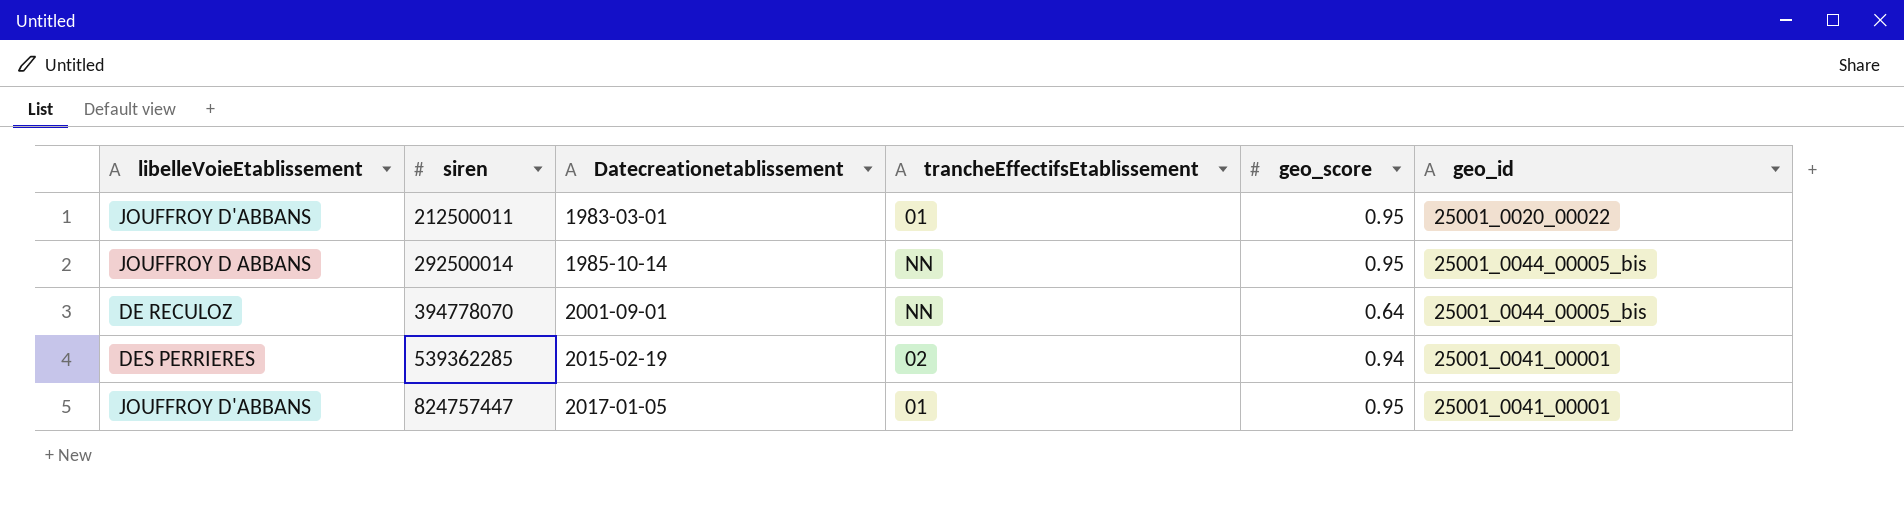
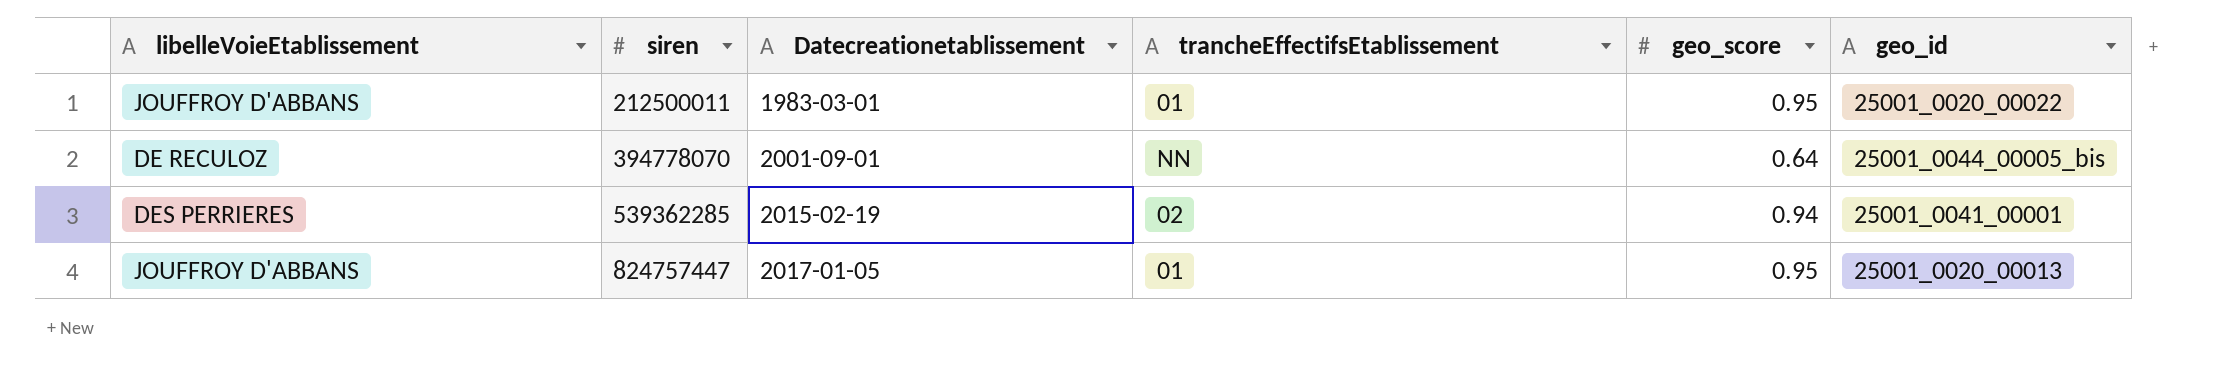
row 292500014: JOUFFROY D ABBANS | 1985-10-14 | NN | 0.95 | 25001_0044_00005_bis -> none
824757447 | geo_id: 25001_0041_00001 -> 25001_0020_00013

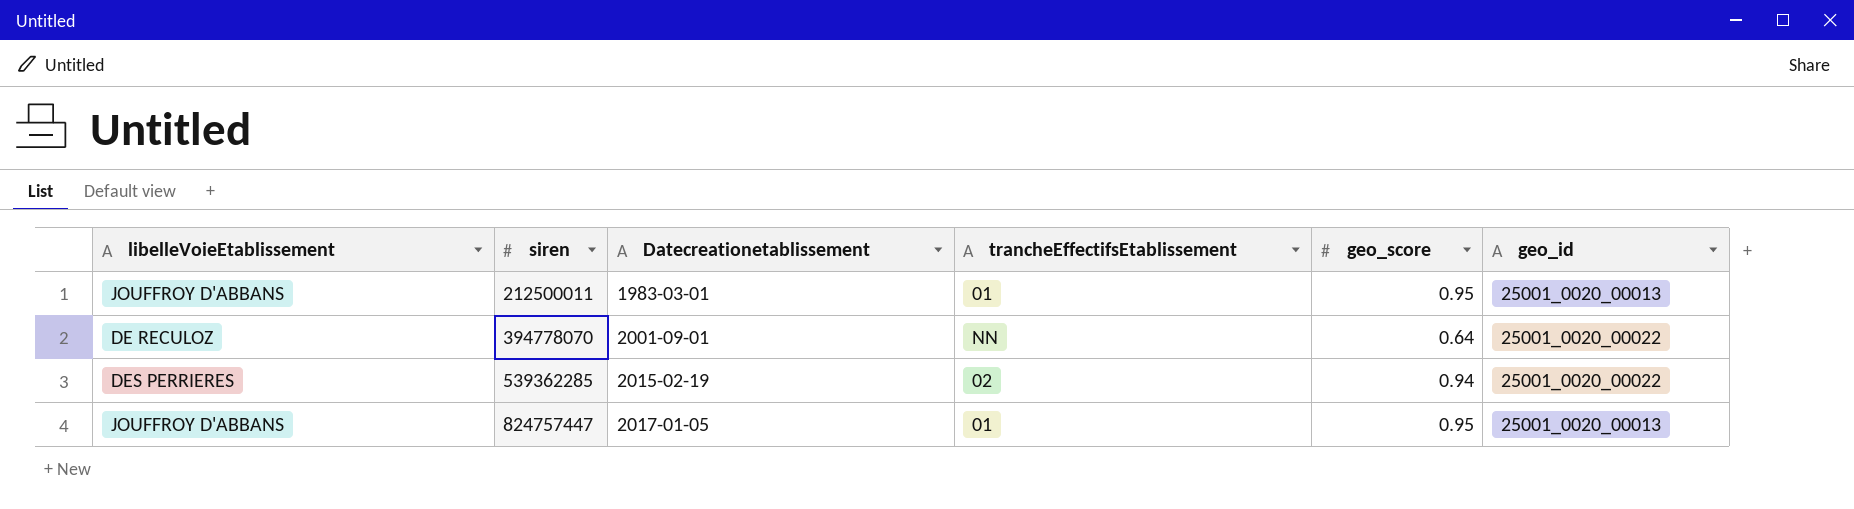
212500011 | geo_id: 25001_0020_00022 -> 25001_0020_00013
394778070 | geo_id: 25001_0044_00005_bis -> 25001_0020_00022
539362285 | geo_id: 25001_0041_00001 -> 25001_0020_00022

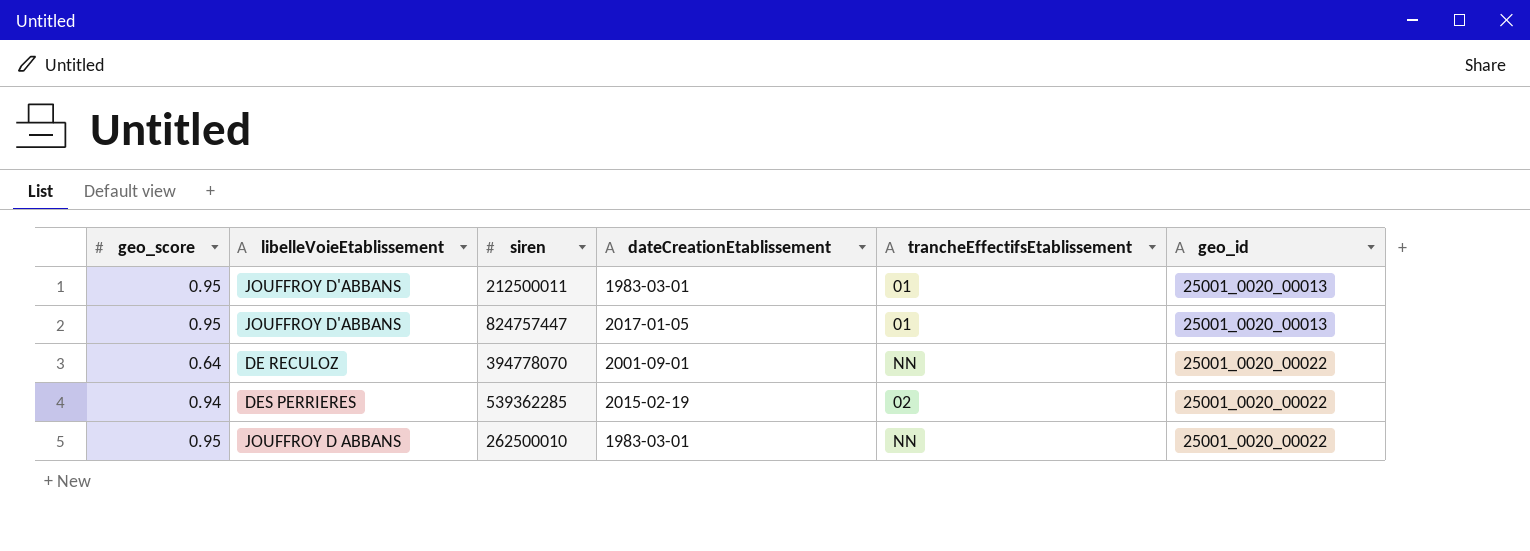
row order: siren ascending -> geo_id ascending
column geo_score | position: 5 -> 1
column name: Datecreationetablissement -> dateCreationEtablissement
row 262500010: none -> 0.95 | JOUFFROY D ABBANS | 1983-03-01 | NN | 25001_0020_00022

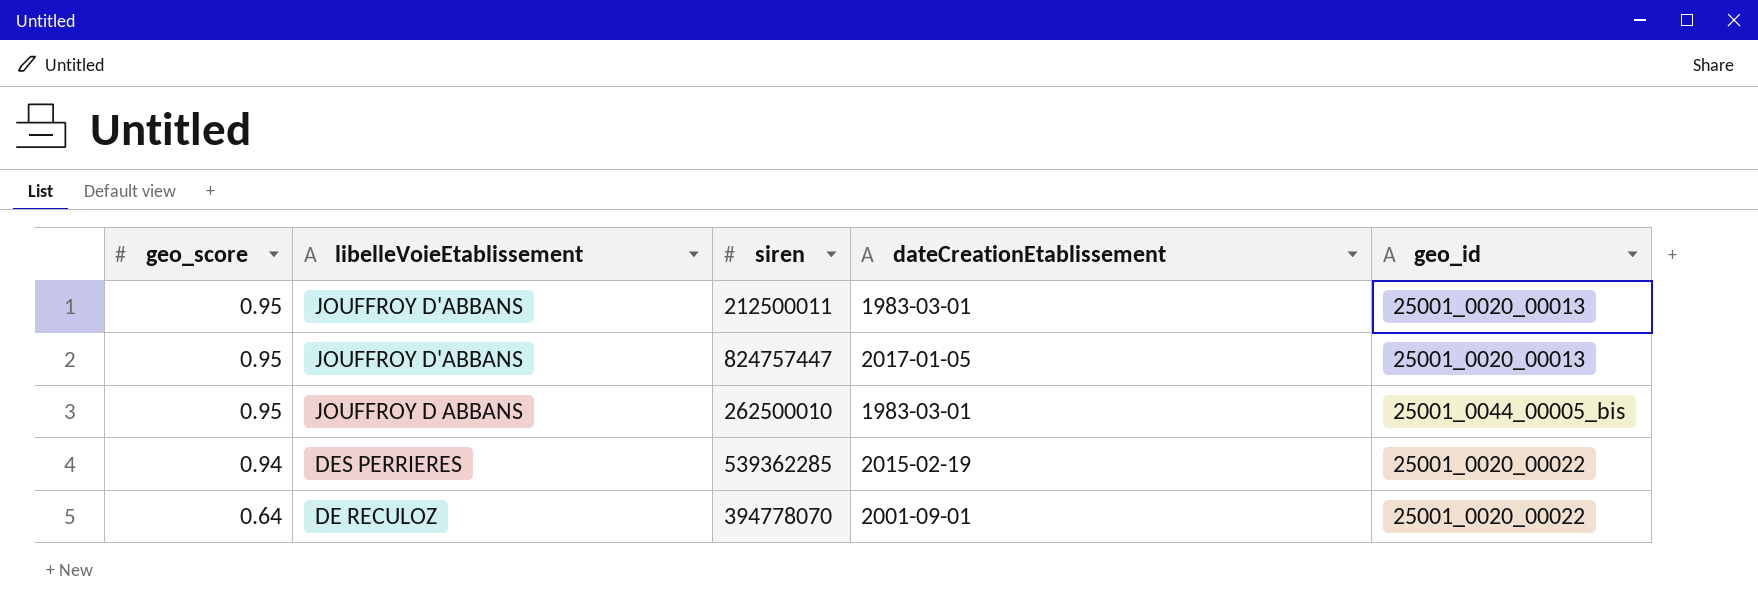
row order: geo_id ascending -> geo_score descending
column trancheEffectifsEtablissement | position: 5 -> none
262500010 | geo_id: 25001_0020_00022 -> 25001_0044_00005_bis

